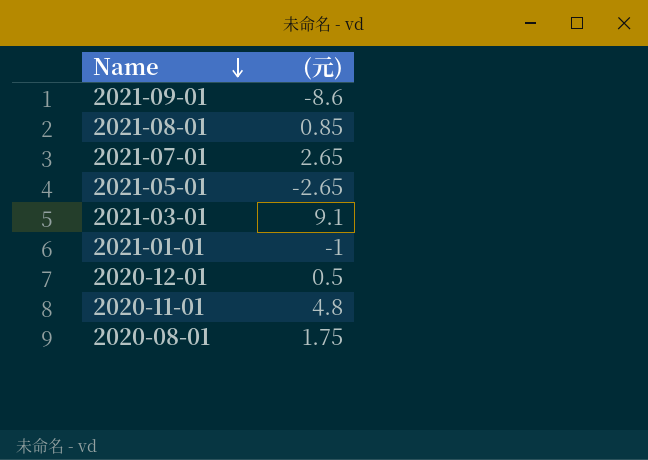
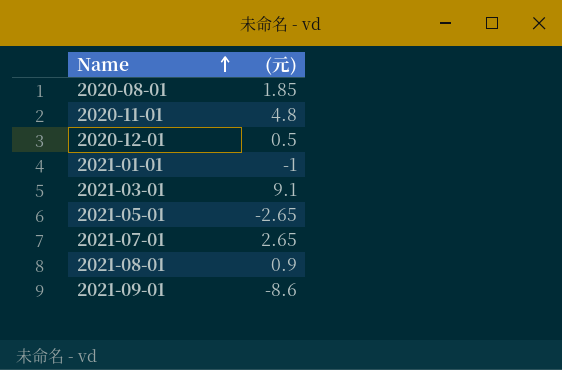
row order: Name descending -> Name ascending
2020-08-01 | (元): 1.75 -> 1.85
2021-08-01 | (元): 0.85 -> 0.9

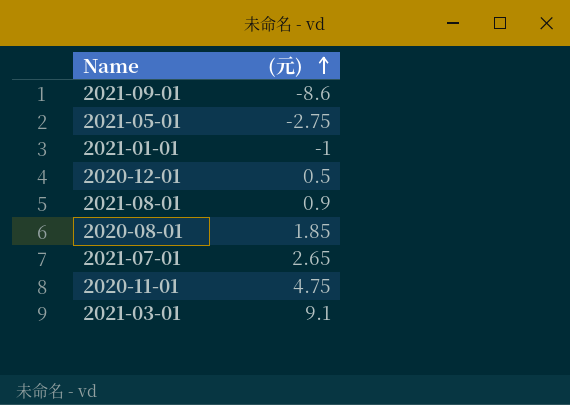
row order: Name ascending -> (元) ascending
2021-05-01 | (元): -2.65 -> -2.75
2020-11-01 | (元): 4.8 -> 4.75

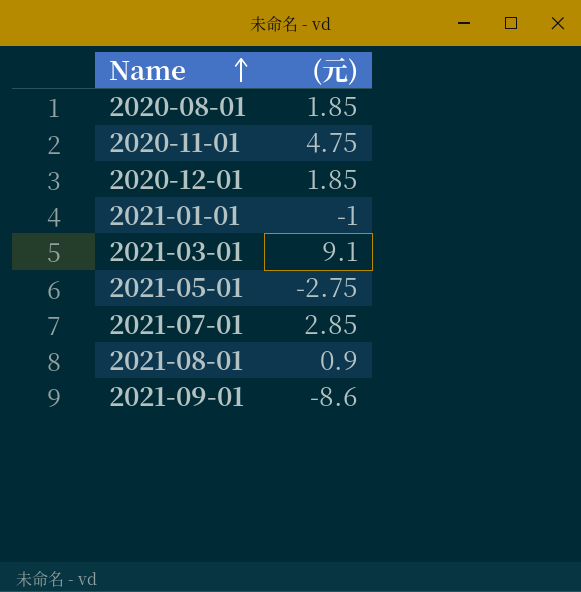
row order: (元) ascending -> Name ascending
2020-12-01 | (元): 0.5 -> 1.85
2021-07-01 | (元): 2.65 -> 2.85

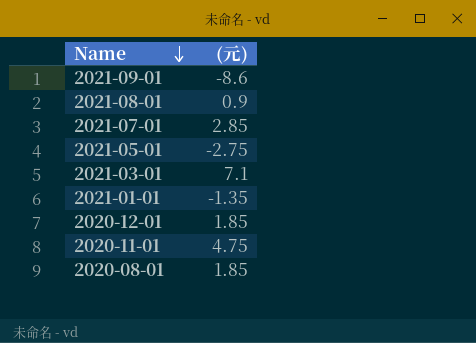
row order: Name ascending -> Name descending
2021-03-01 | (元): 9.1 -> 7.1
2021-01-01 | (元): -1 -> -1.35

